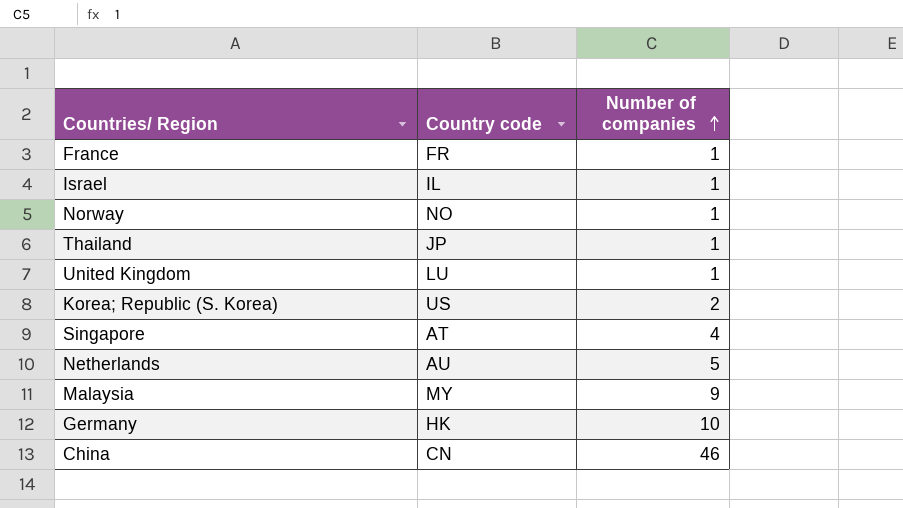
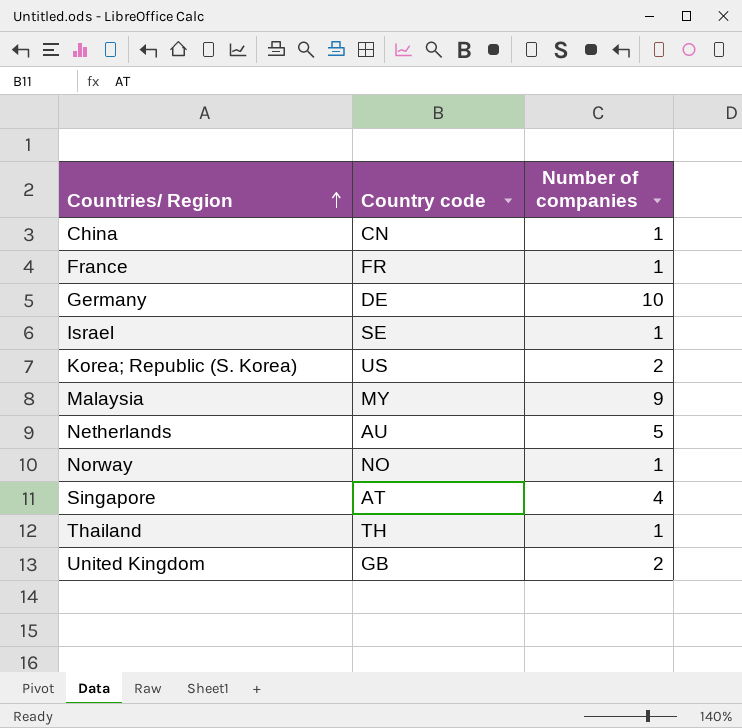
row order: Number of companies ascending -> Countries/ Region ascending
China | Number of companies: 46 -> 1
Germany | Country code: HK -> DE
Israel | Country code: IL -> SE
Thailand | Country code: JP -> TH
United Kingdom | Country code: LU -> GB
United Kingdom | Number of companies: 1 -> 2

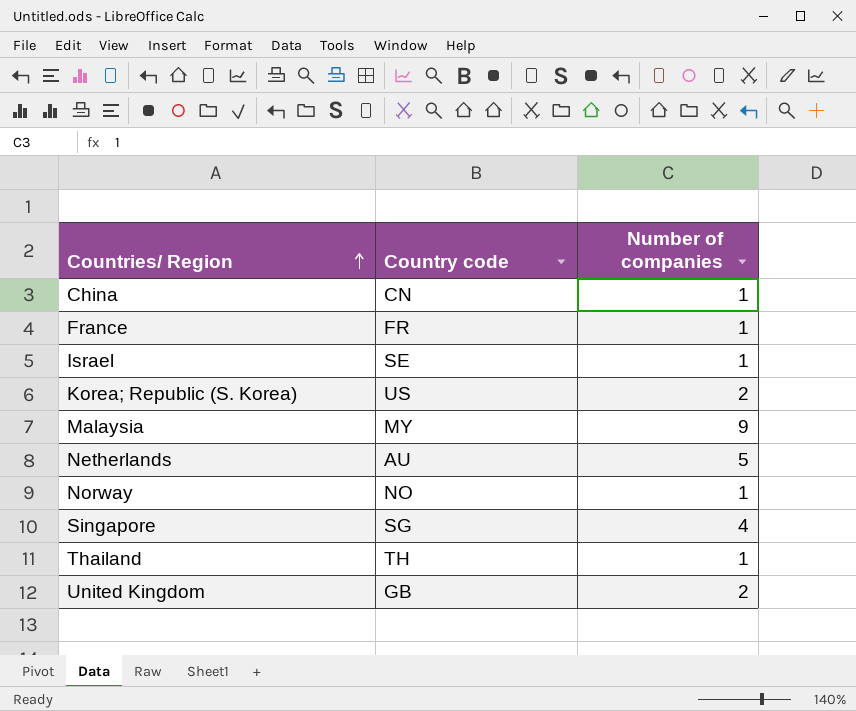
row Germany: DE | 10 -> none
Singapore | Country code: AT -> SG

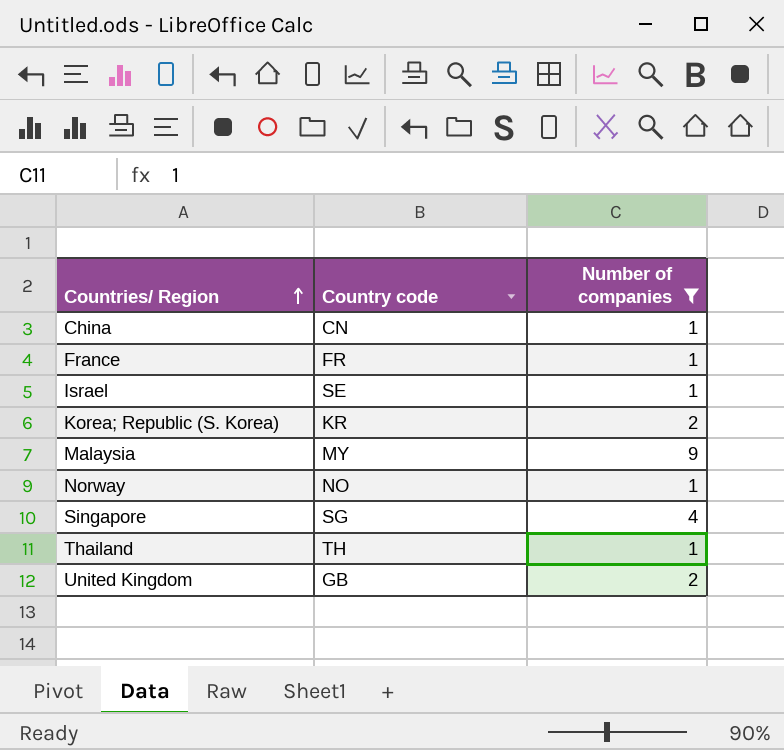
filter: none -> Number of companies != 5
Korea; Republic (S. Korea) | Country code: US -> KR

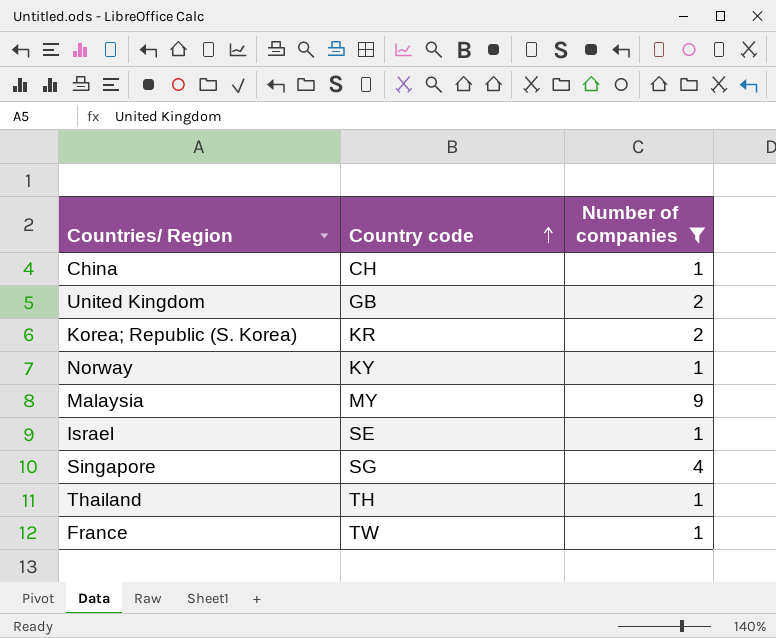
row order: Countries/ Region ascending -> Country code ascending
China | Country code: CN -> CH
Norway | Country code: NO -> KY
France | Country code: FR -> TW

